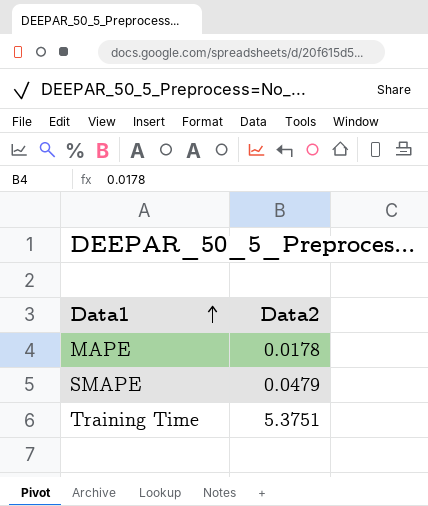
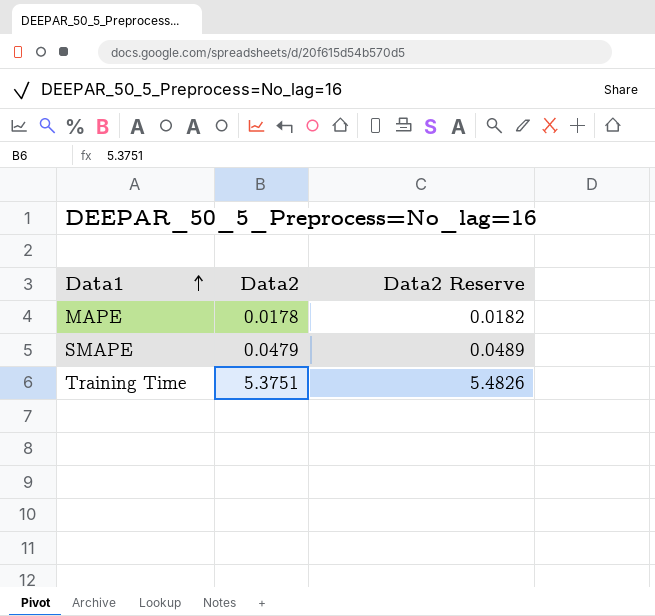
column Data2 Reserve | formula: none -> [Data2] * 1.02

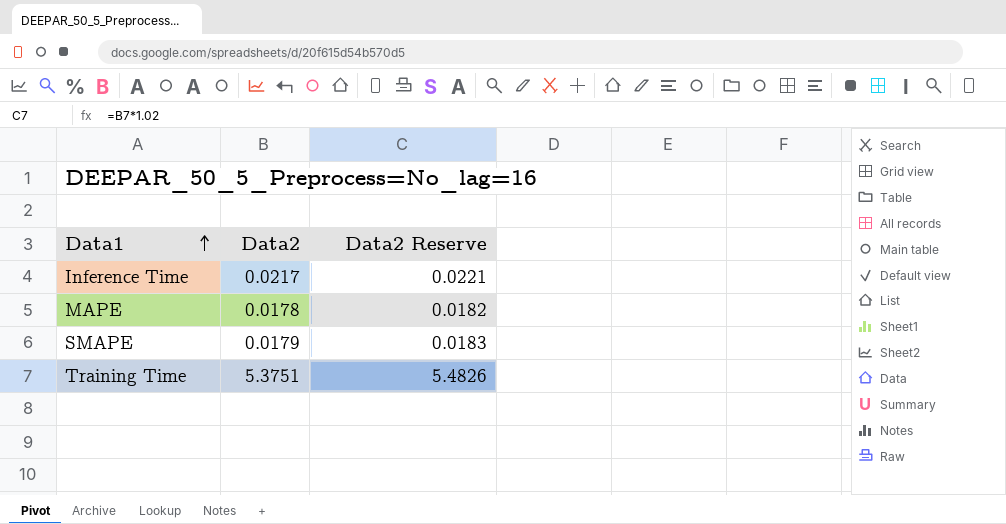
row Inference Time: none -> 0.0217 | 0.0221
SMAPE | Data2: 0.0479 -> 0.0179
SMAPE | Data2 Reserve: 0.0489 -> 0.0183

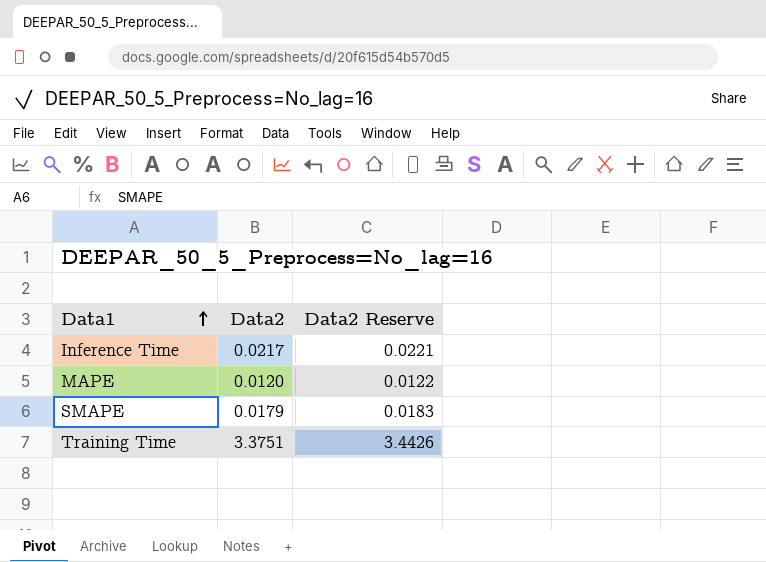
MAPE | Data2: 0.0178 -> 0.0120
MAPE | Data2 Reserve: 0.0182 -> 0.0122
Training Time | Data2: 5.3751 -> 3.3751
Training Time | Data2 Reserve: 5.4826 -> 3.4426

